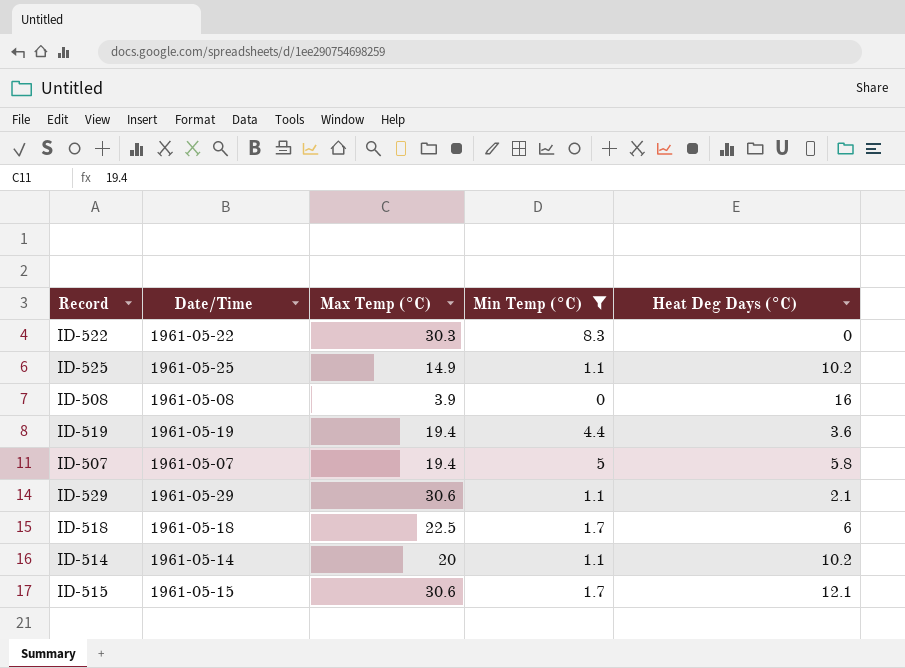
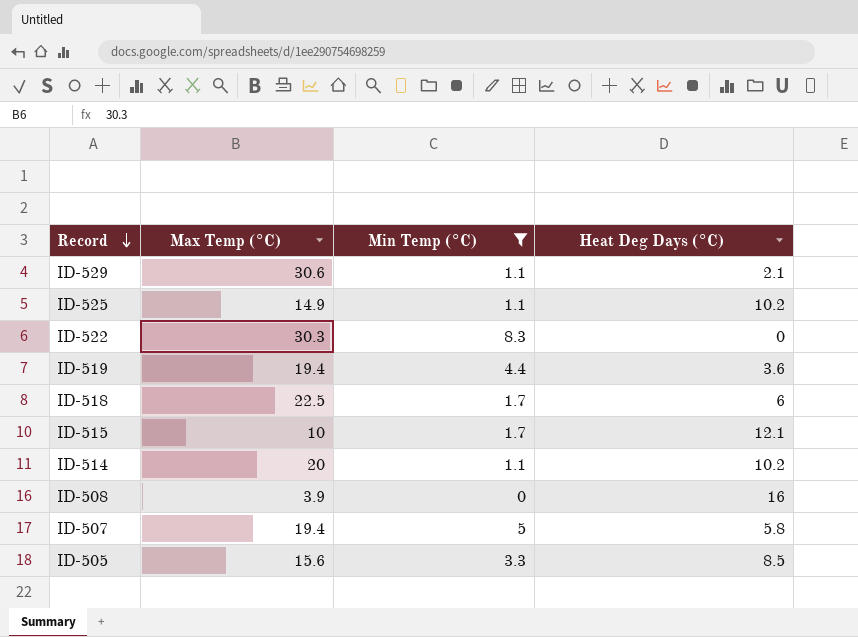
row order: none -> Record descending
column Date/Time | position: 2 -> none
ID-515 | Max Temp (°C): 30.6 -> 10
row ID-505: none -> 15.6 | 3.3 | 8.5

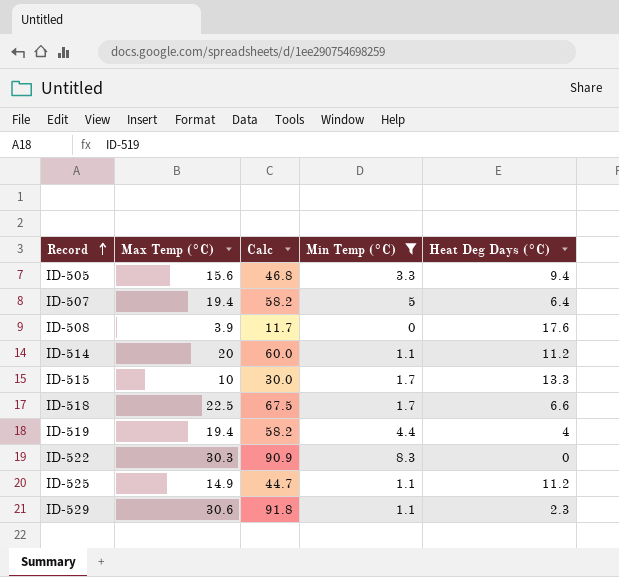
row order: Record descending -> Record ascending
column Calc | formula: none -> [Max Temp (°C)] * 3
ID-505 | Heat Deg Days (°C): 8.5 -> 9.4
ID-507 | Heat Deg Days (°C): 5.8 -> 6.4
ID-508 | Heat Deg Days (°C): 16 -> 17.6
ID-514 | Heat Deg Days (°C): 10.2 -> 11.2
ID-515 | Heat Deg Days (°C): 12.1 -> 13.3
ID-518 | Heat Deg Days (°C): 6 -> 6.6
ID-519 | Heat Deg Days (°C): 3.6 -> 4
ID-525 | Heat Deg Days (°C): 10.2 -> 11.2
ID-529 | Heat Deg Days (°C): 2.1 -> 2.3

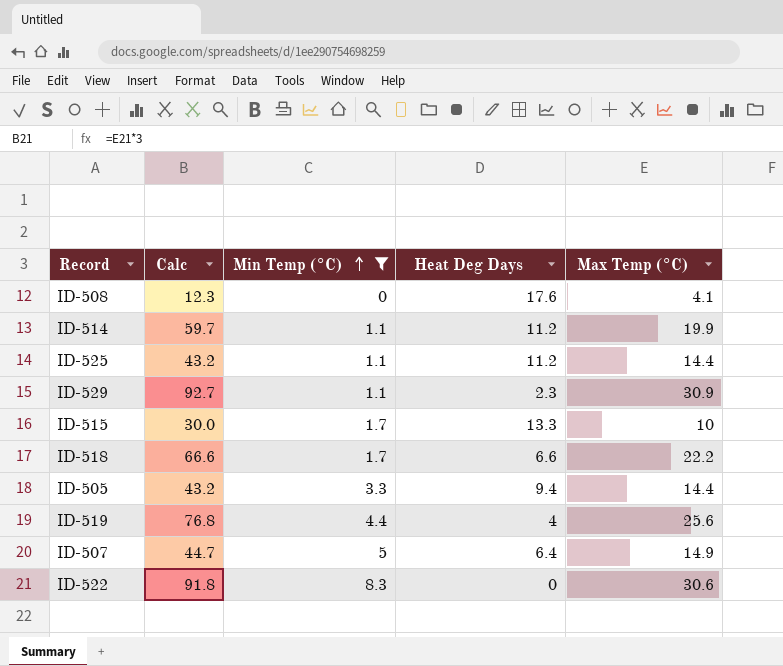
row order: Record ascending -> Min Temp (°C) ascending
column name: Heat Deg Days (°C) -> Heat Deg Days
column Max Temp (°C) | position: 2 -> 5
ID-508 | Calc: 11.7 -> 12.3
ID-508 | Max Temp (°C): 3.9 -> 4.1
ID-514 | Calc: 60.0 -> 59.7
ID-514 | Max Temp (°C): 20 -> 19.9
ID-525 | Calc: 44.7 -> 43.2
ID-525 | Max Temp (°C): 14.9 -> 14.4
ID-529 | Calc: 91.8 -> 92.7
ID-529 | Max Temp (°C): 30.6 -> 30.9
ID-518 | Calc: 67.5 -> 66.6
ID-518 | Max Temp (°C): 22.5 -> 22.2
ID-505 | Calc: 46.8 -> 43.2
ID-505 | Max Temp (°C): 15.6 -> 14.4
ID-519 | Calc: 58.2 -> 76.8
ID-519 | Max Temp (°C): 19.4 -> 25.6
ID-507 | Calc: 58.2 -> 44.7
ID-507 | Max Temp (°C): 19.4 -> 14.9
ID-522 | Calc: 90.9 -> 91.8
ID-522 | Max Temp (°C): 30.3 -> 30.6

